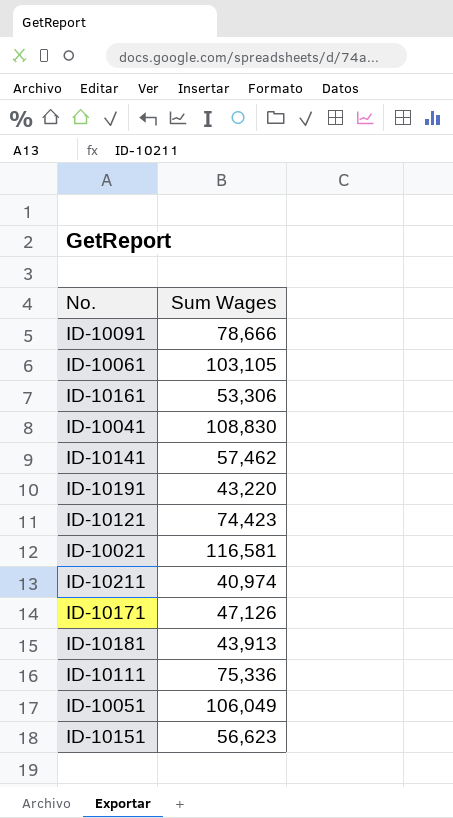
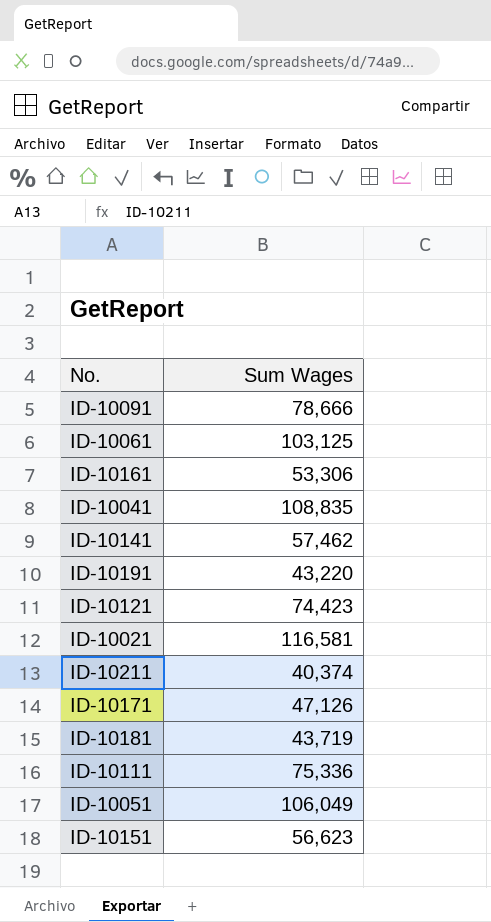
ID-10061 | Sum Wages: 103,105 -> 103,125
ID-10041 | Sum Wages: 108,830 -> 108,835
ID-10211 | Sum Wages: 40,974 -> 40,374
ID-10181 | Sum Wages: 43,913 -> 43,719

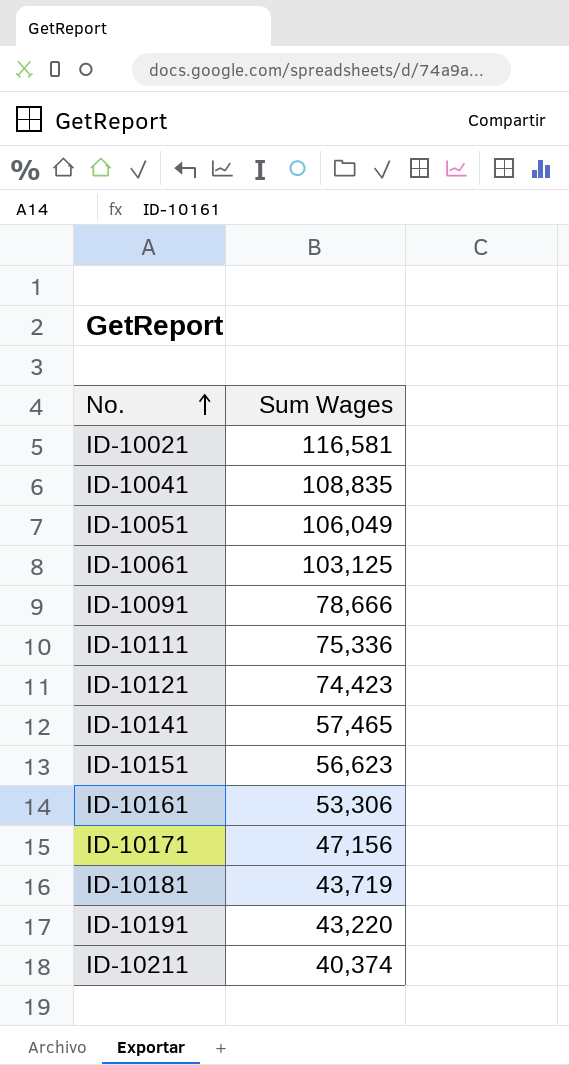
row order: none -> No. ascending
ID-10141 | Sum Wages: 57,462 -> 57,465
ID-10171 | Sum Wages: 47,126 -> 47,156

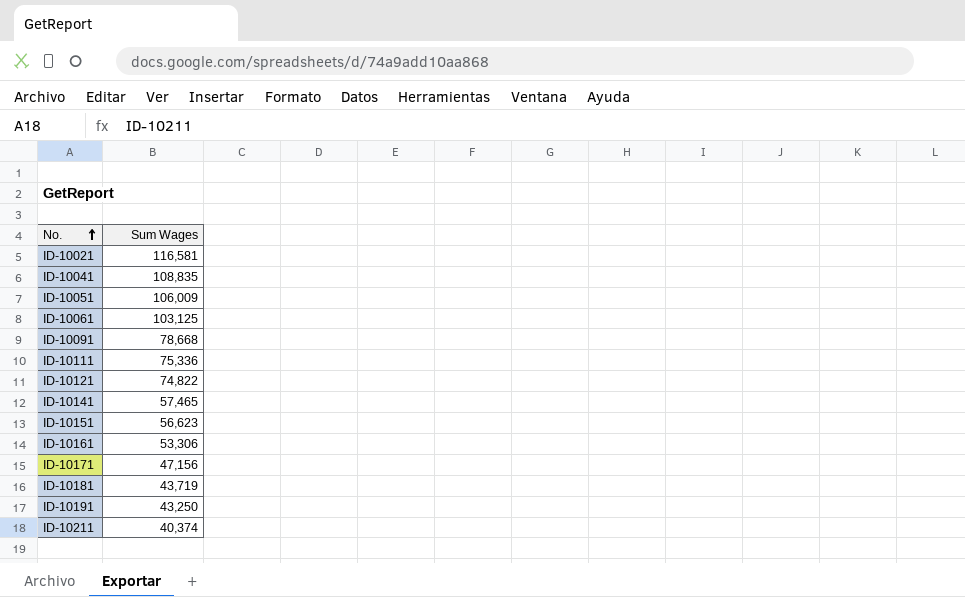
ID-10051 | Sum Wages: 106,049 -> 106,009
ID-10091 | Sum Wages: 78,666 -> 78,668
ID-10121 | Sum Wages: 74,423 -> 74,822
ID-10191 | Sum Wages: 43,220 -> 43,250

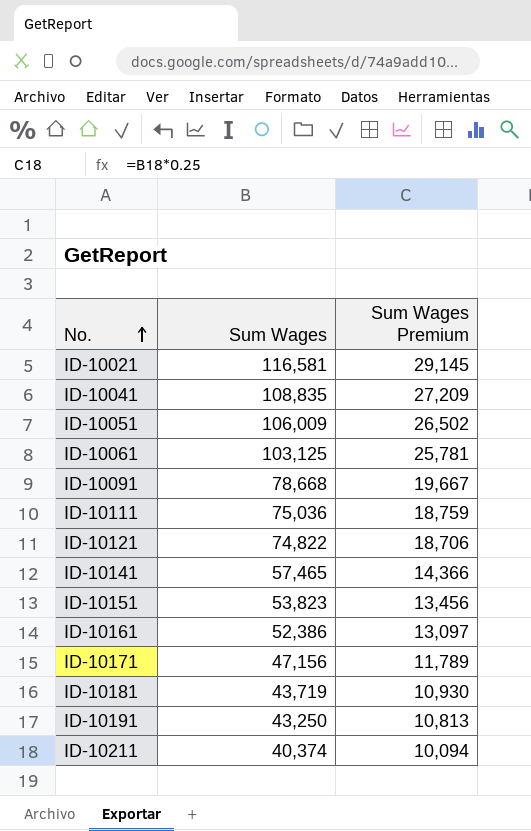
column Sum Wages Premium | formula: none -> [Sum Wages] * 0.25
ID-10111 | Sum Wages: 75,336 -> 75,036
ID-10151 | Sum Wages: 56,623 -> 53,823
ID-10161 | Sum Wages: 53,306 -> 52,386

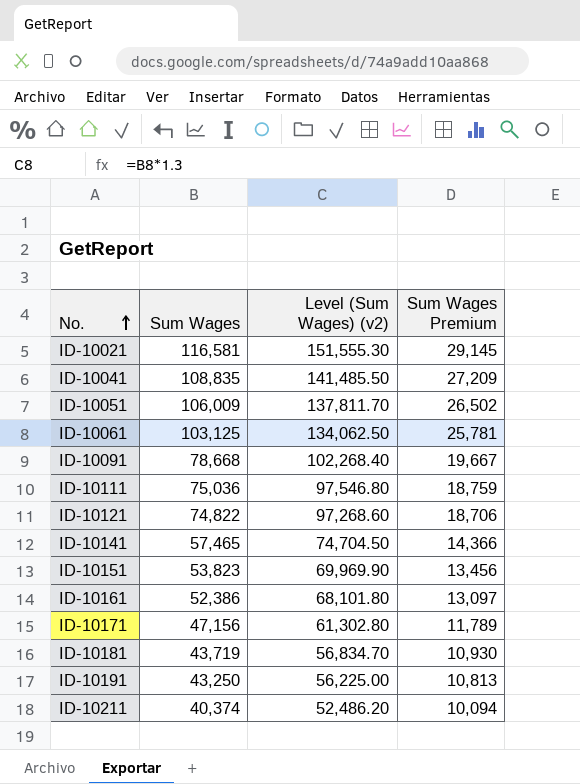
column Level (Sum Wages) (v2) | formula: none -> [Sum Wages] * 1.3

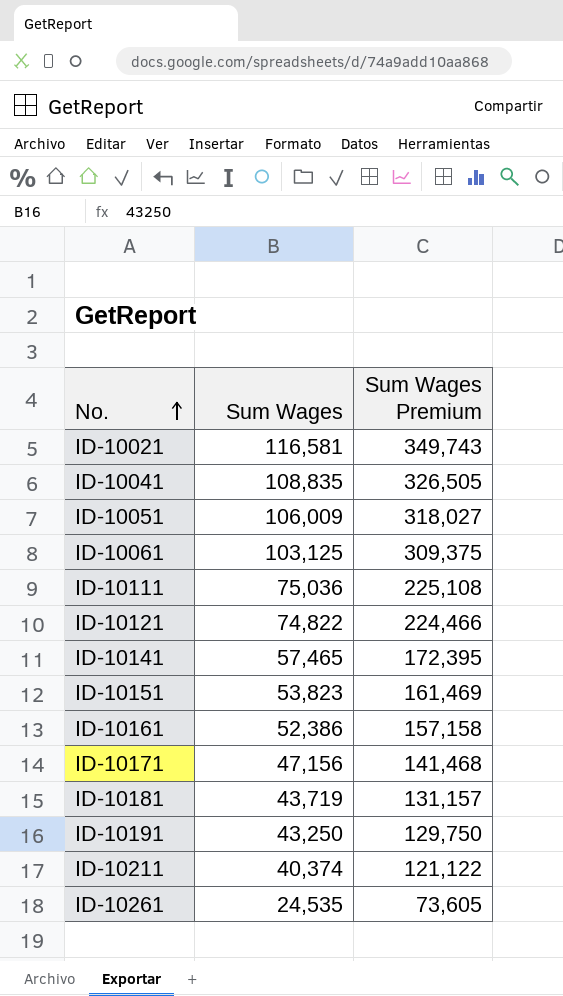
column Level (Sum Wages) (v2) | formula: [Sum Wages] * 1.3 -> none
column Sum Wages Premium | formula: [Sum Wages] * 0.25 -> [Sum Wages] * 3
row ID-10091: 78,668 | 102,268.40 | 19,667 -> none
row ID-10261: none -> 24,535 | 73,605

